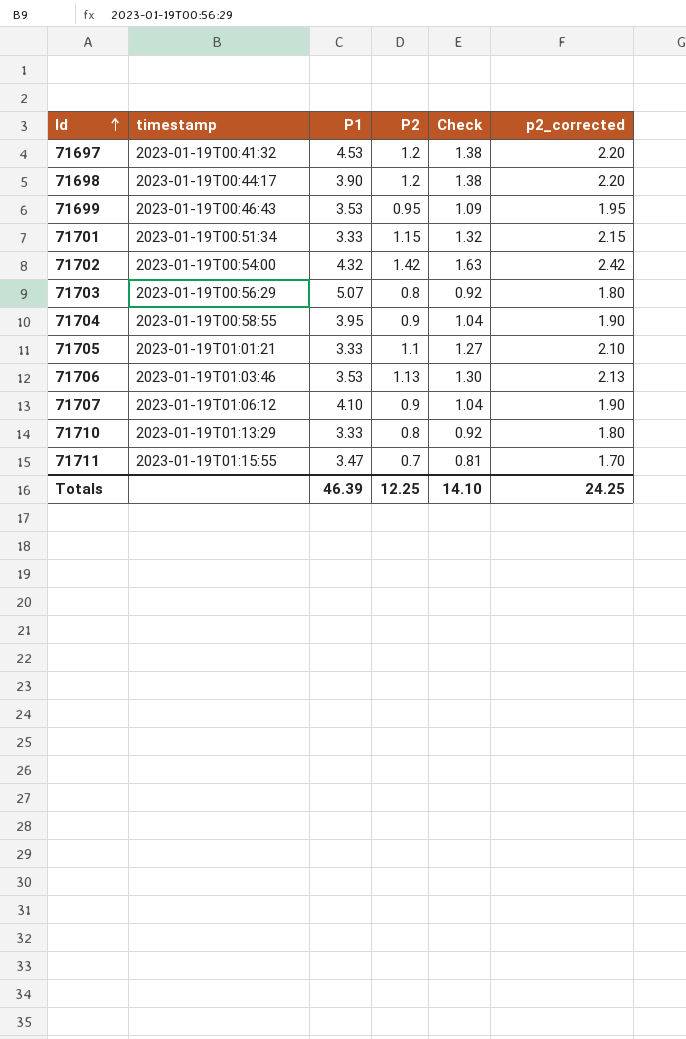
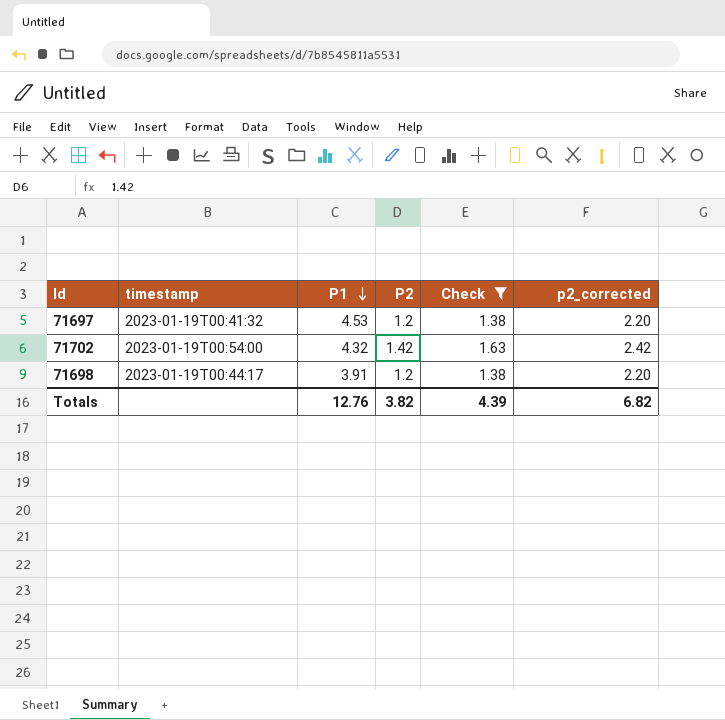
filter: none -> Check >= 1.38
row order: Id ascending -> P1 descending
71698 | P1: 3.90 -> 3.91
Totals | P1: 46.39 -> 12.76
Totals | P2: 12.25 -> 3.82
Totals | Check: 14.10 -> 4.39
Totals | p2_corrected: 24.25 -> 6.82

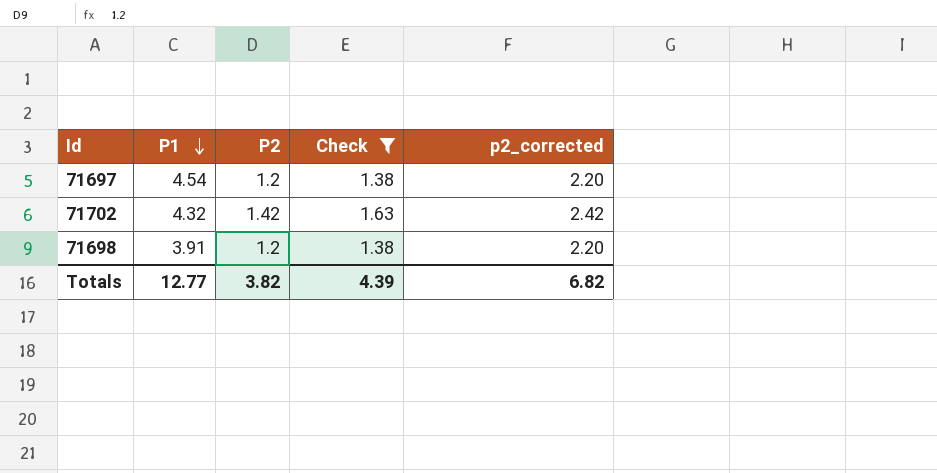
column timestamp | position: 2 -> none
71697 | P1: 4.53 -> 4.54
Totals | P1: 12.76 -> 12.77

